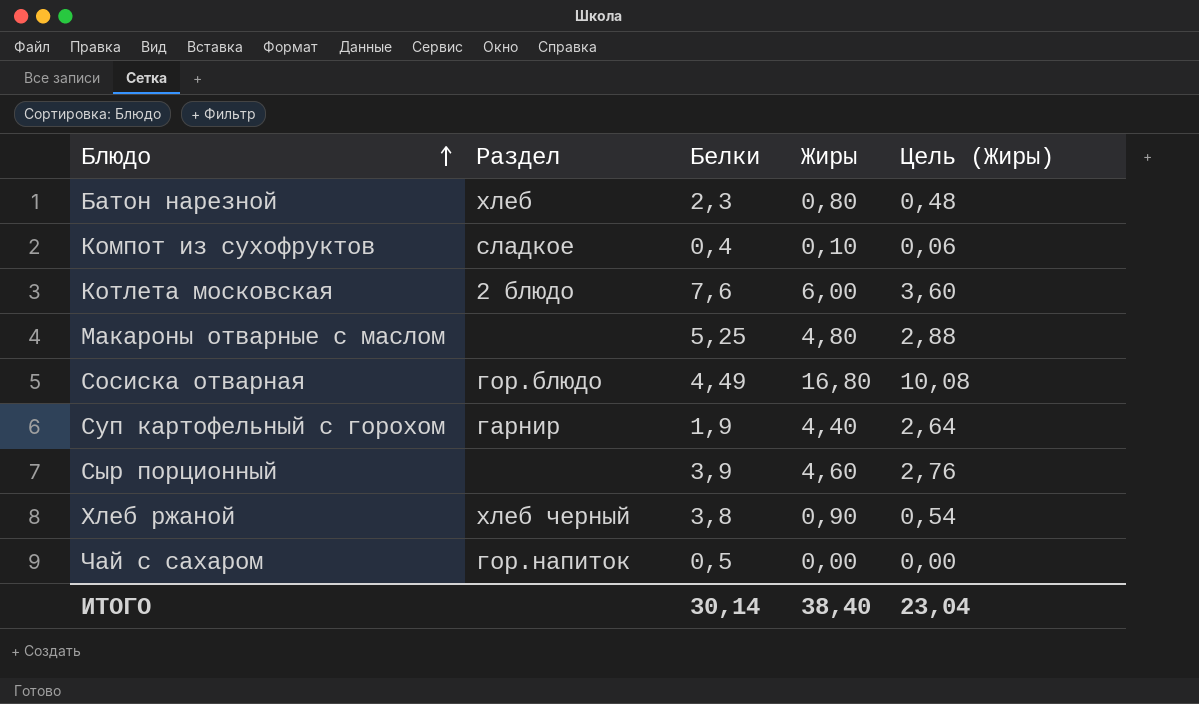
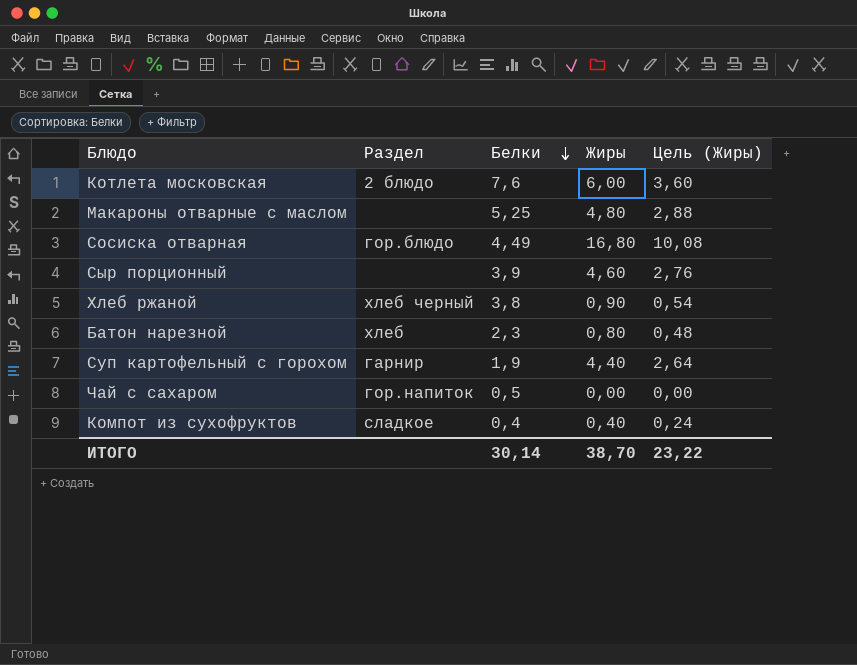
row order: Блюдо ascending -> Белки descending
Компот из сухофруктов | Жиры: 0,10 -> 0,40
Компот из сухофруктов | Цель (Жиры): 0,06 -> 0,24
ИТОГО | Жиры: 38,40 -> 38,70
ИТОГО | Цель (Жиры): 23,04 -> 23,22

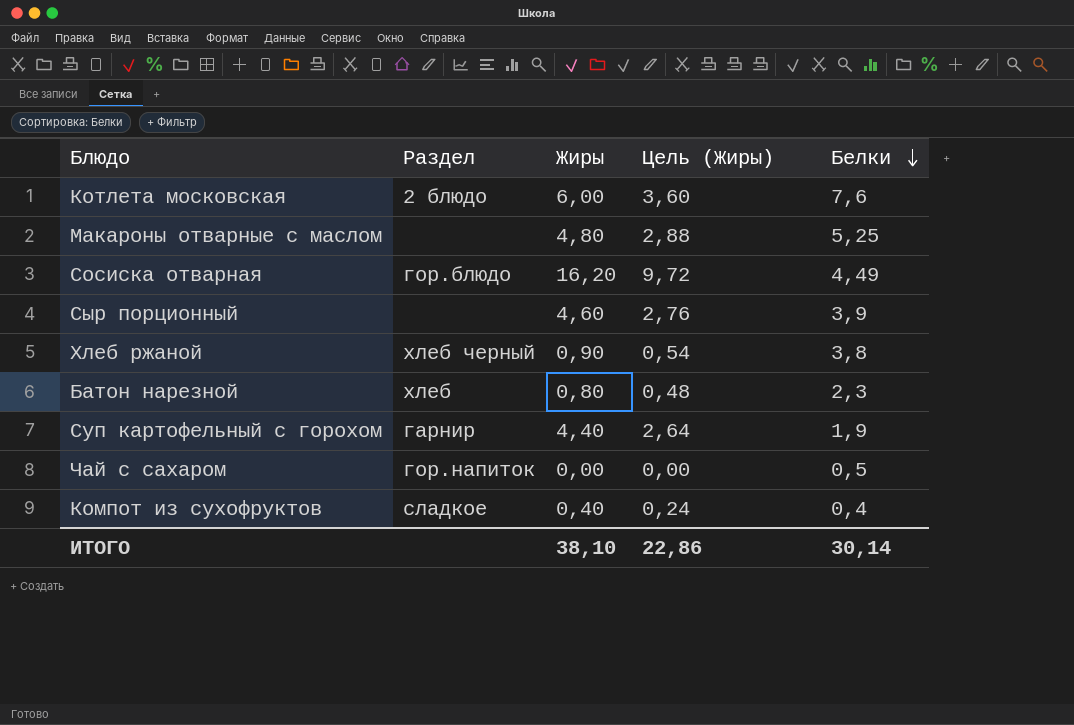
column Белки | position: 3 -> 5
Сосиска отварная | Жиры: 16,80 -> 16,20
Сосиска отварная | Цель (Жиры): 10,08 -> 9,72
ИТОГО | Жиры: 38,70 -> 38,10
ИТОГО | Цель (Жиры): 23,22 -> 22,86

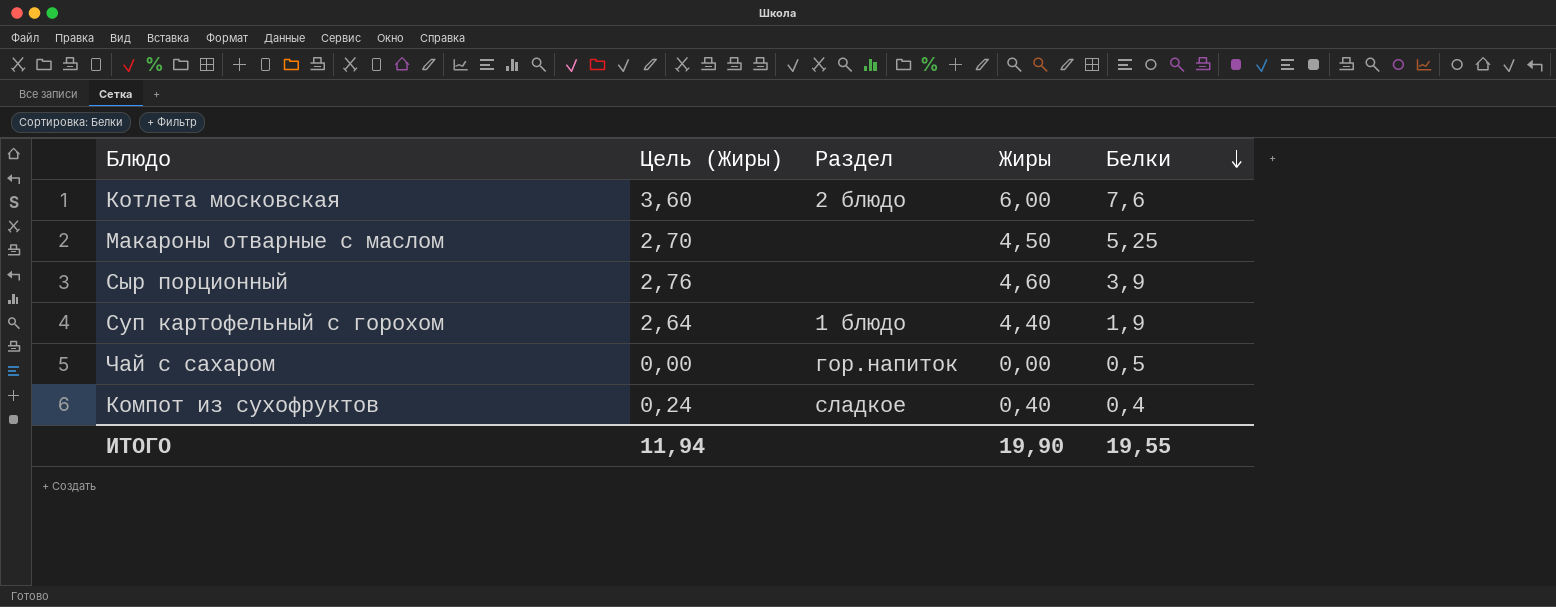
column Цель (Жиры) | position: 4 -> 2
row Сосиска отварная: гор.блюдо | 16,20 | 9,72 | 4,49 -> none
row Хлеб ржаной: хлеб черный | 0,90 | 0,54 | 3,8 -> none
row Батон нарезной: хлеб | 0,80 | 0,48 | 2,3 -> none
Макароны отварные с маслом | Цель (Жиры): 2,88 -> 2,70
Макароны отварные с маслом | Жиры: 4,80 -> 4,50
Суп картофельный с горохом | Раздел: гарнир -> 1 блюдо
ИТОГО | Цель (Жиры): 22,86 -> 11,94
ИТОГО | Жиры: 38,10 -> 19,90
ИТОГО | Белки: 30,14 -> 19,55

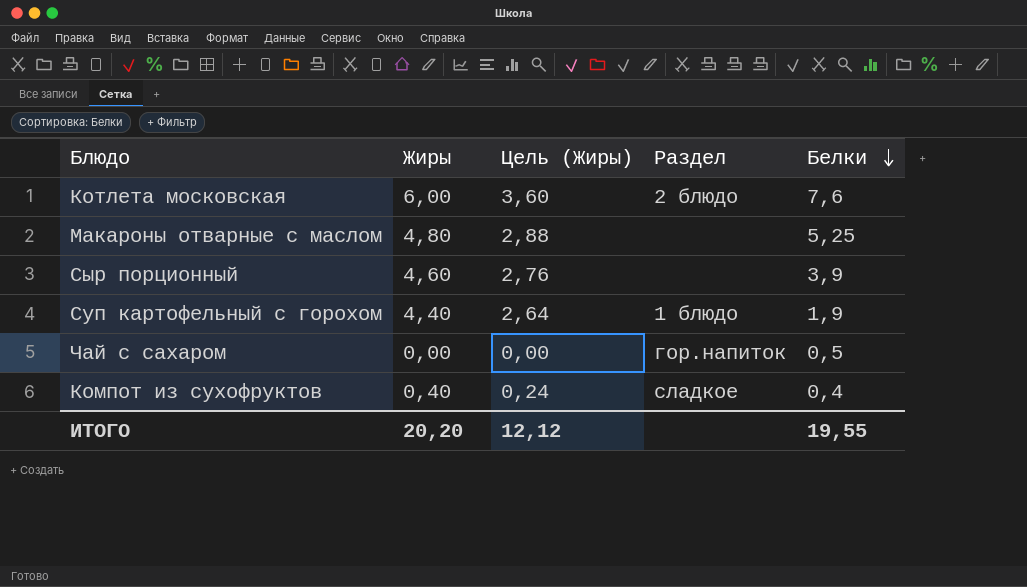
column Жиры | position: 4 -> 2
Макароны отварные с маслом | Жиры: 4,50 -> 4,80
Макароны отварные с маслом | Цель (Жиры): 2,70 -> 2,88
ИТОГО | Жиры: 19,90 -> 20,20
ИТОГО | Цель (Жиры): 11,94 -> 12,12

